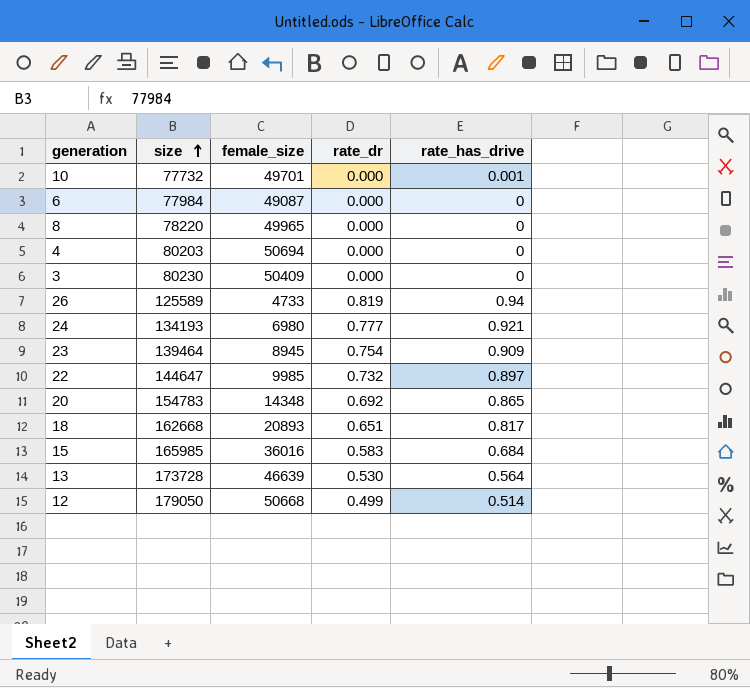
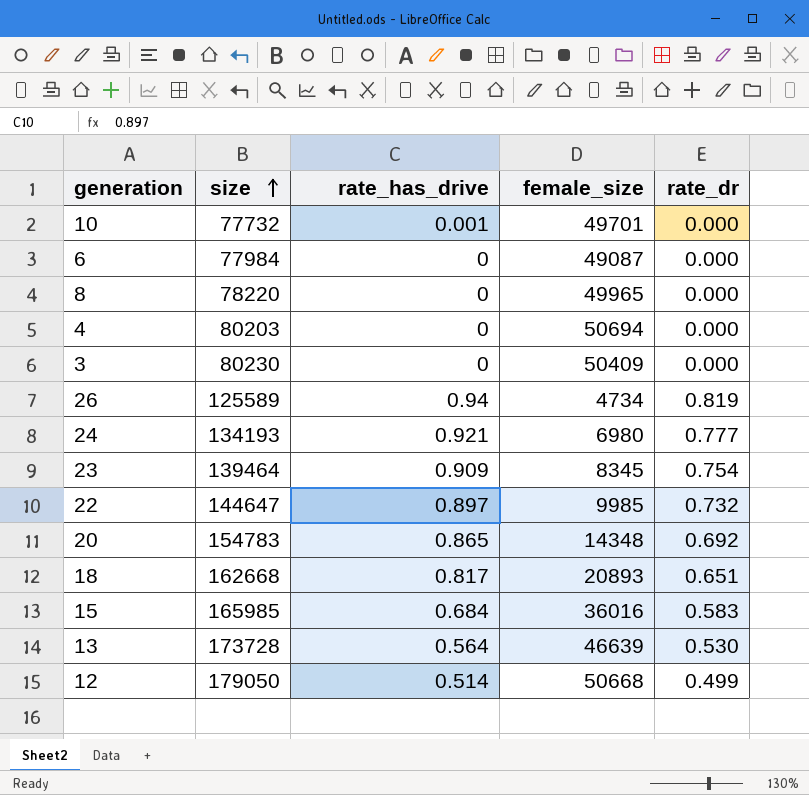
column rate_has_drive | position: 5 -> 3
26 | female_size: 4733 -> 4734
23 | female_size: 8945 -> 8345

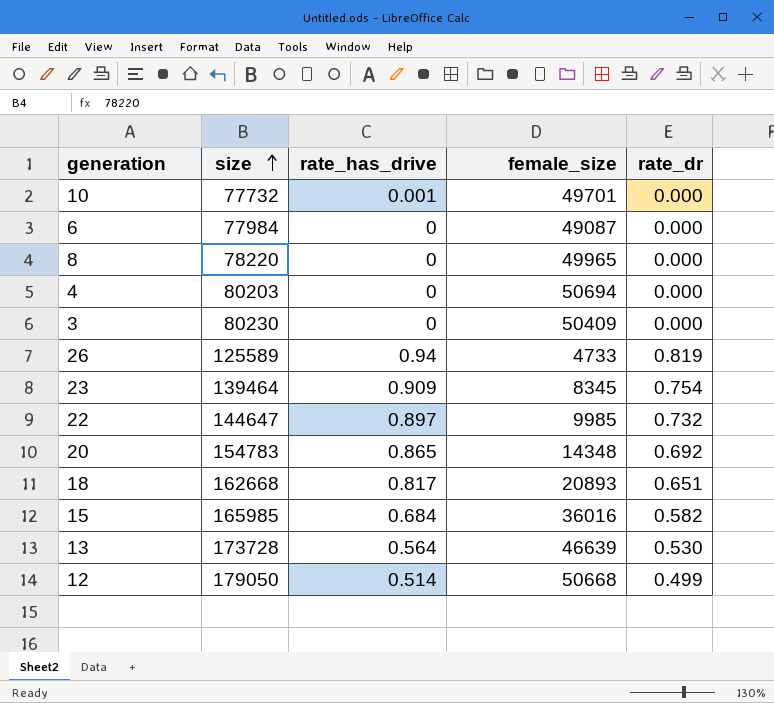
row 24: 134193 | 0.921 | 6980 | 0.777 -> none
26 | female_size: 4734 -> 4733
15 | rate_dr: 0.583 -> 0.582

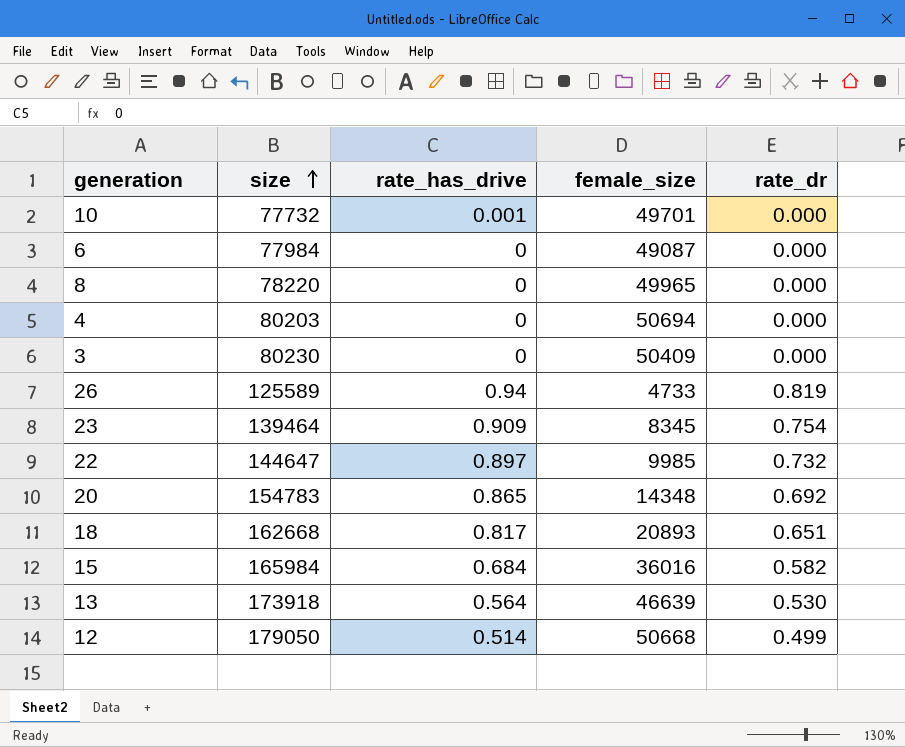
15 | size: 165985 -> 165984
13 | size: 173728 -> 173918

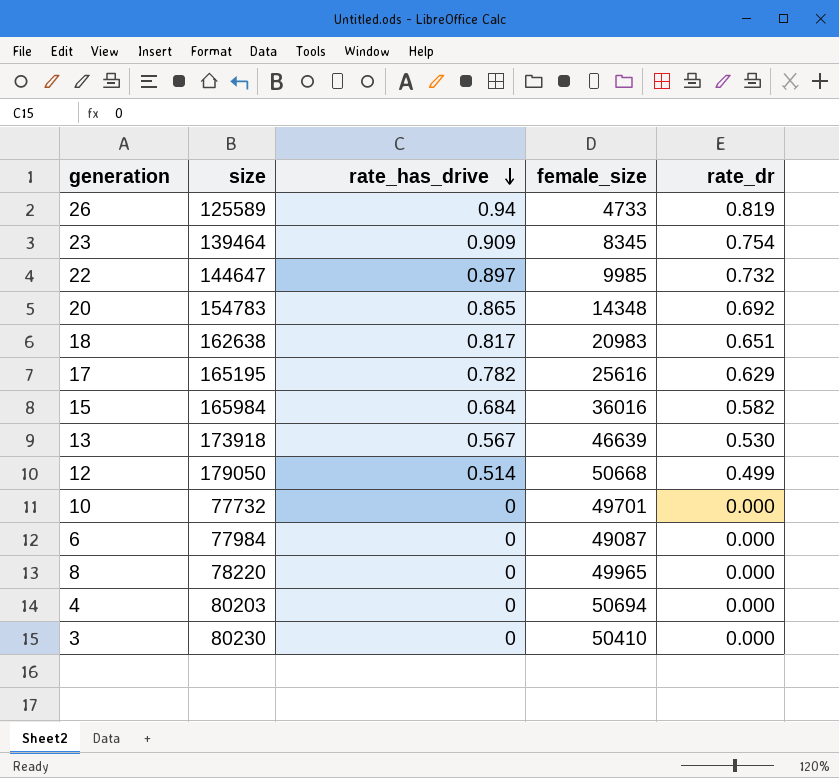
row order: size ascending -> rate_has_drive descending
18 | size: 162668 -> 162638
18 | female_size: 20893 -> 20983
row 17: none -> 165195 | 0.782 | 25616 | 0.629
13 | rate_has_drive: 0.564 -> 0.567
10 | rate_has_drive: 0.001 -> 0
3 | female_size: 50409 -> 50410

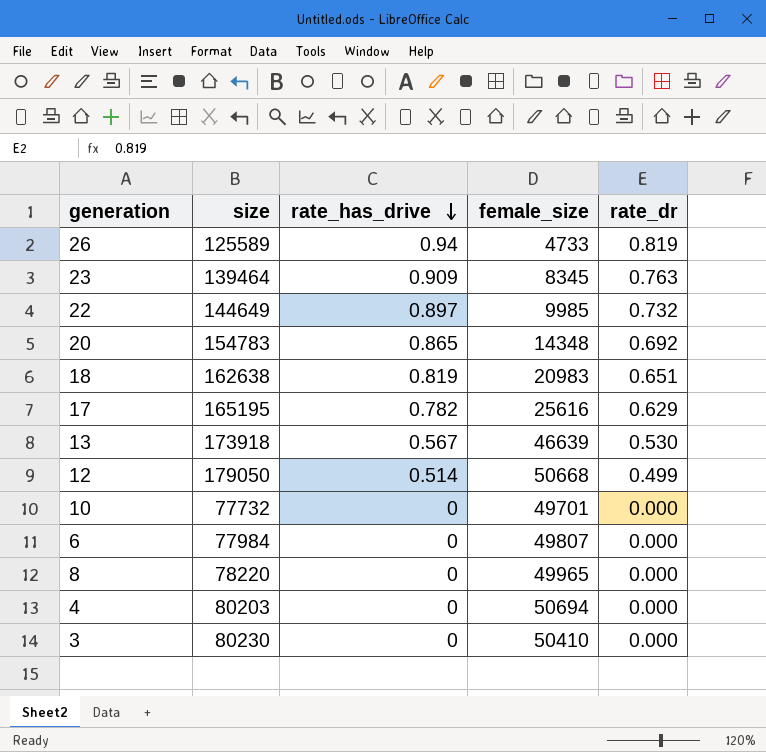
row 15: 165984 | 0.684 | 36016 | 0.582 -> none
23 | rate_dr: 0.754 -> 0.763
22 | size: 144647 -> 144649
18 | rate_has_drive: 0.817 -> 0.819
6 | female_size: 49087 -> 49807

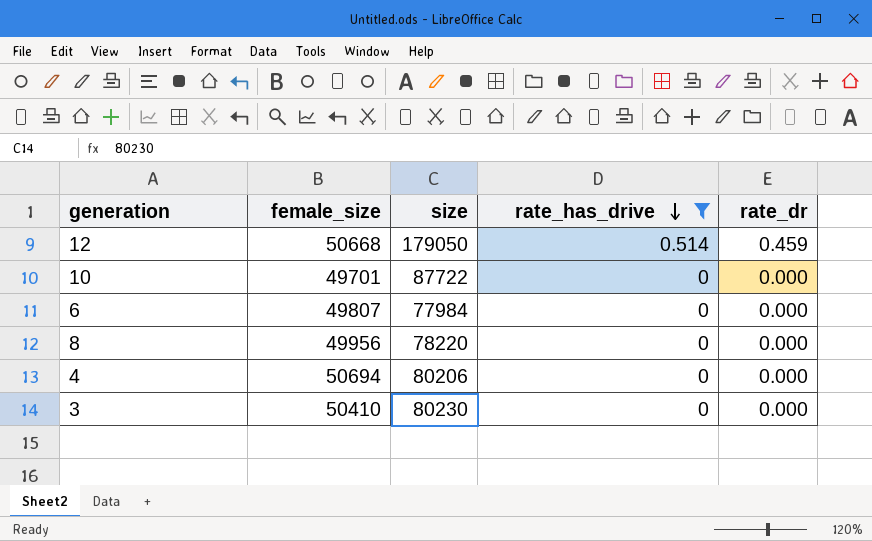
filter: none -> rate_has_drive <= 0.514
column female_size | position: 4 -> 2
12 | rate_dr: 0.499 -> 0.459
10 | size: 77732 -> 87722
8 | female_size: 49965 -> 49956
4 | size: 80203 -> 80206

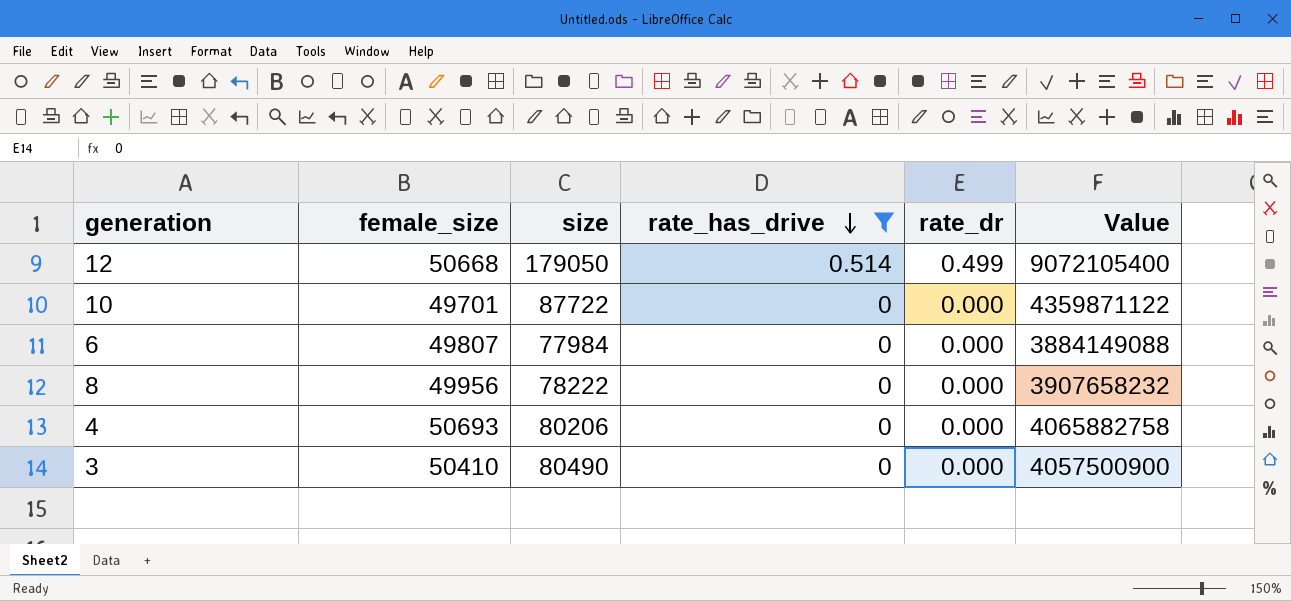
column Value | formula: none -> [female_size] * [size]
12 | rate_dr: 0.459 -> 0.499
8 | size: 78220 -> 78222
4 | female_size: 50694 -> 50693
3 | size: 80230 -> 80490

